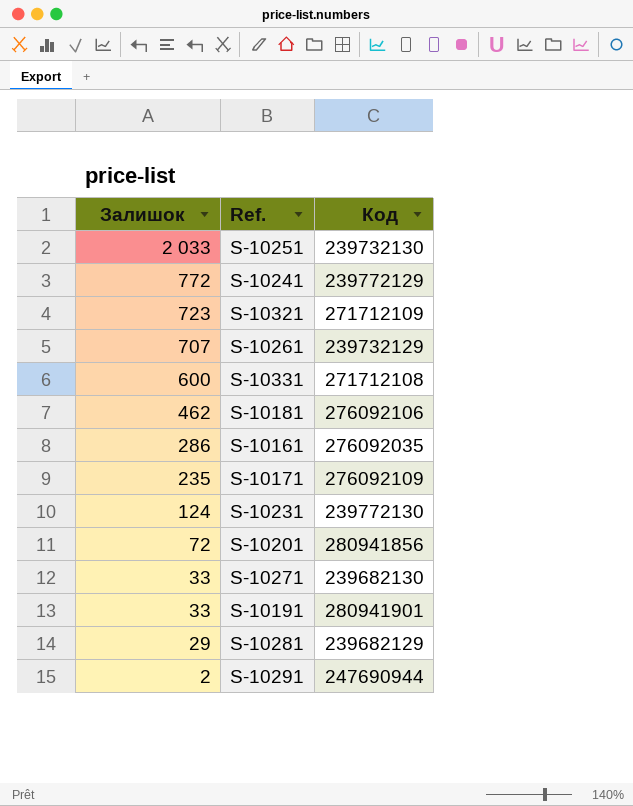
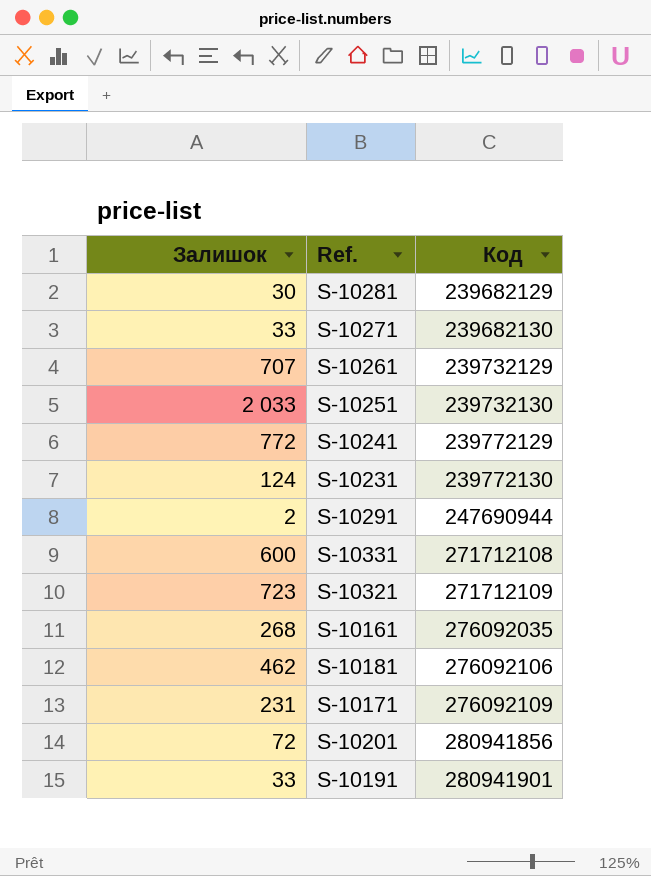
row order: Залишок descending -> Код ascending
S-10281 | Залишок: 29 -> 30
S-10161 | Залишок: 286 -> 268
S-10171 | Залишок: 235 -> 231

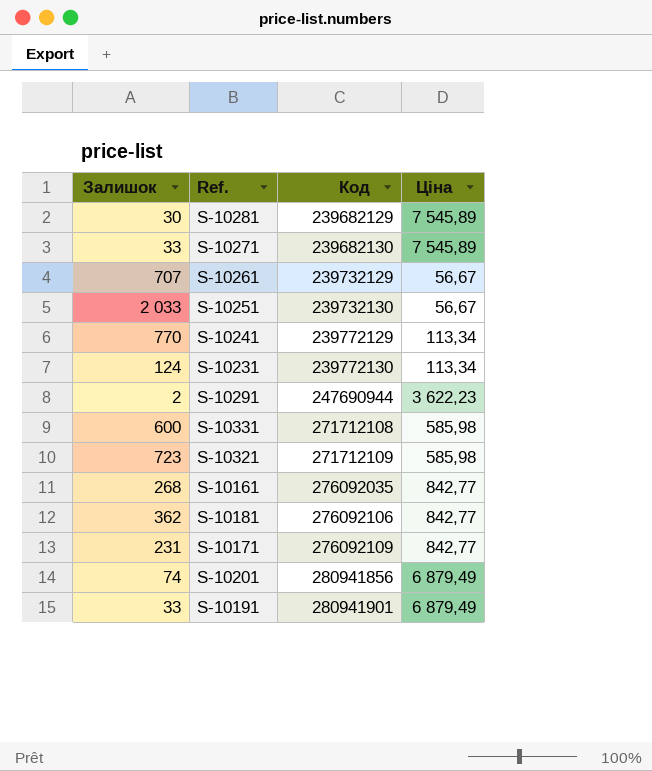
column Ціна | position: none -> 4
S-10241 | Залишок: 772 -> 770
S-10181 | Залишок: 462 -> 362
S-10201 | Залишок: 72 -> 74

